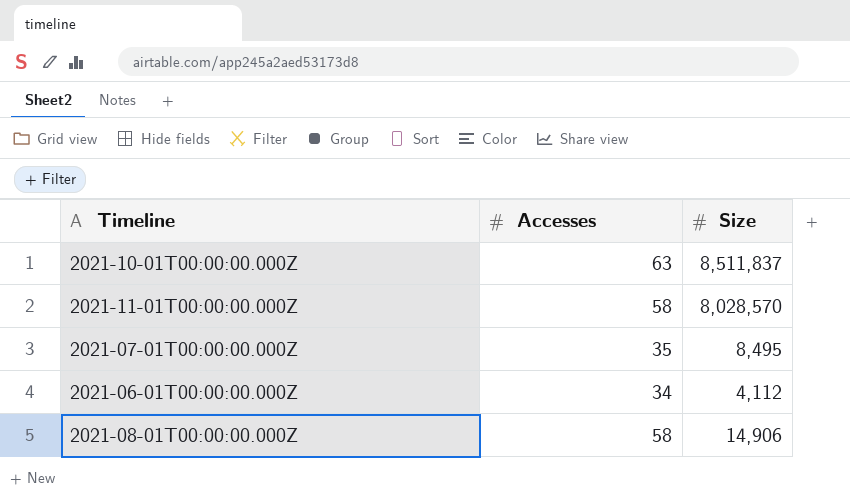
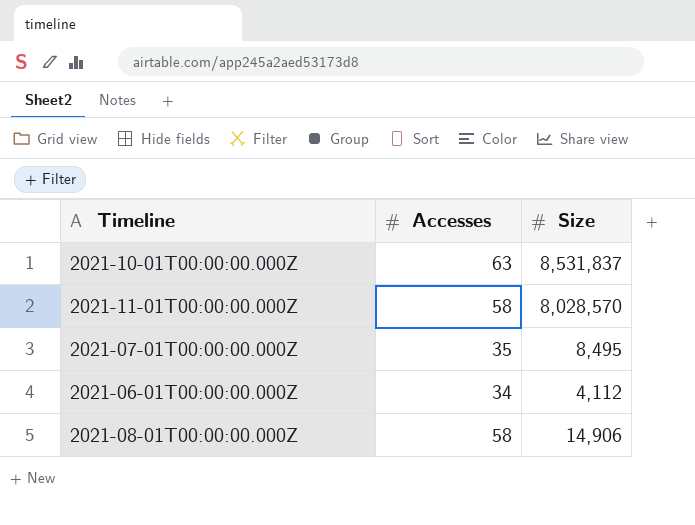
2021-10-01T00:00:00.000Z | Size: 8,511,837 -> 8,531,837

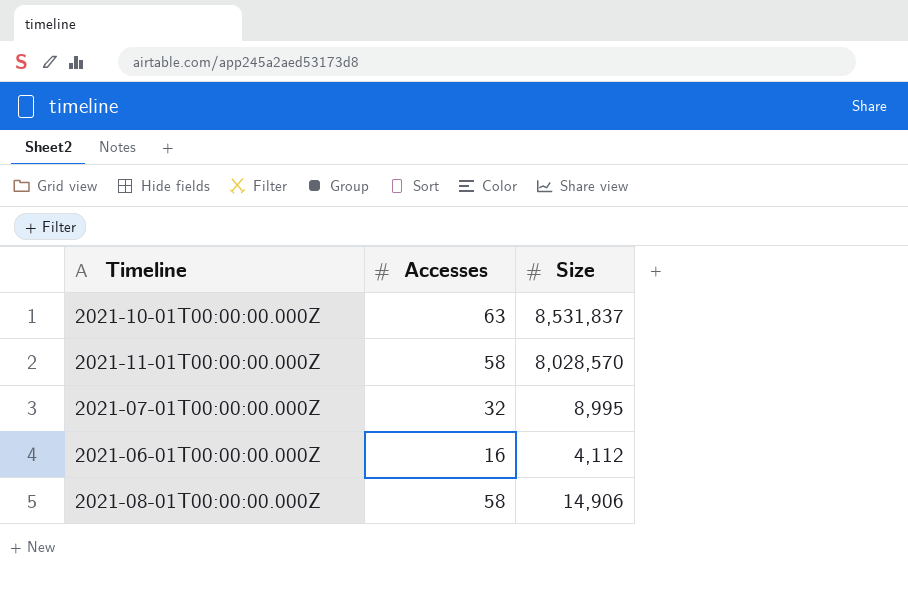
2021-07-01T00:00:00.000Z | Accesses: 35 -> 32
2021-07-01T00:00:00.000Z | Size: 8,495 -> 8,995
2021-06-01T00:00:00.000Z | Accesses: 34 -> 16

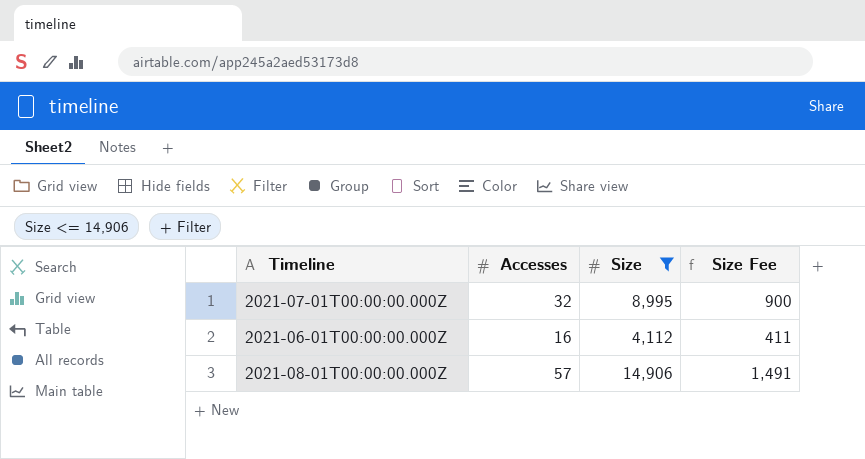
filter: none -> Size <= 14,906
column Size Fee | formula: none -> [Size] * 0.1
2021-08-01T00:00:00.000Z | Accesses: 58 -> 57

